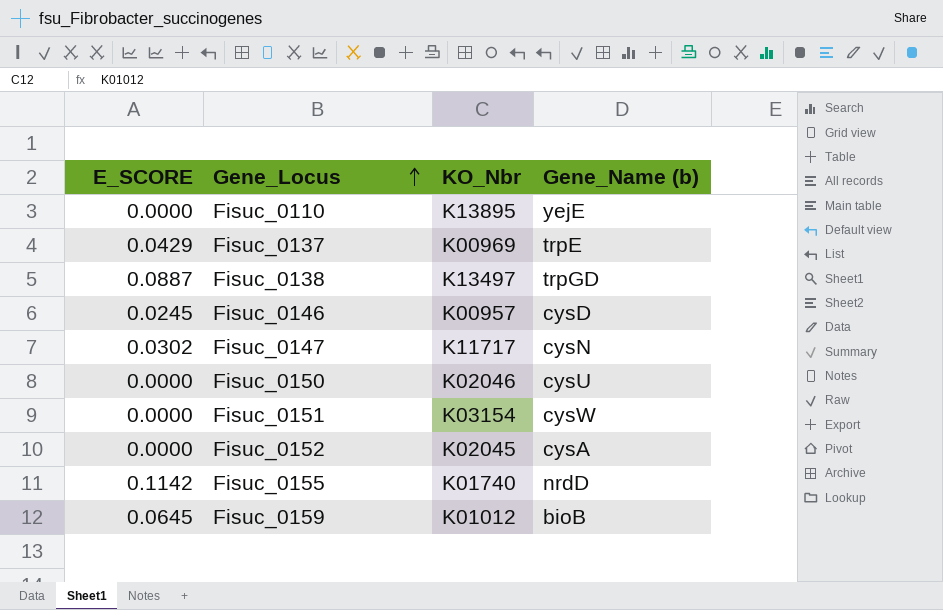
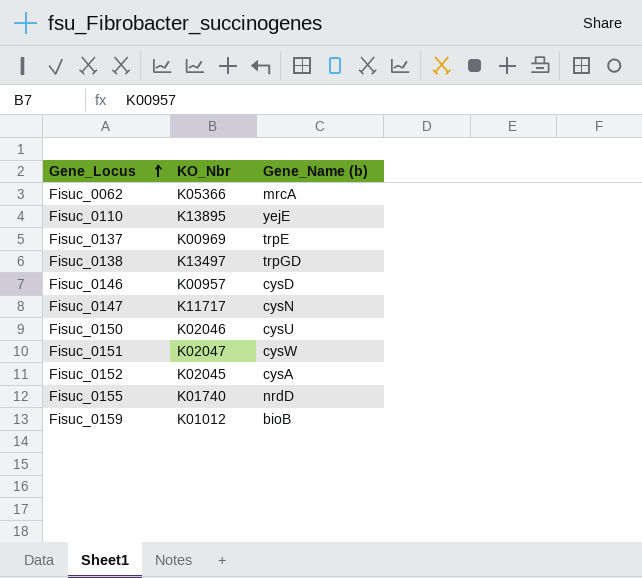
column E_SCORE | position: 1 -> none
row Fisuc_0062: none -> K05366 | mrcA
Fisuc_0151 | KO_Nbr: K03154 -> K02047

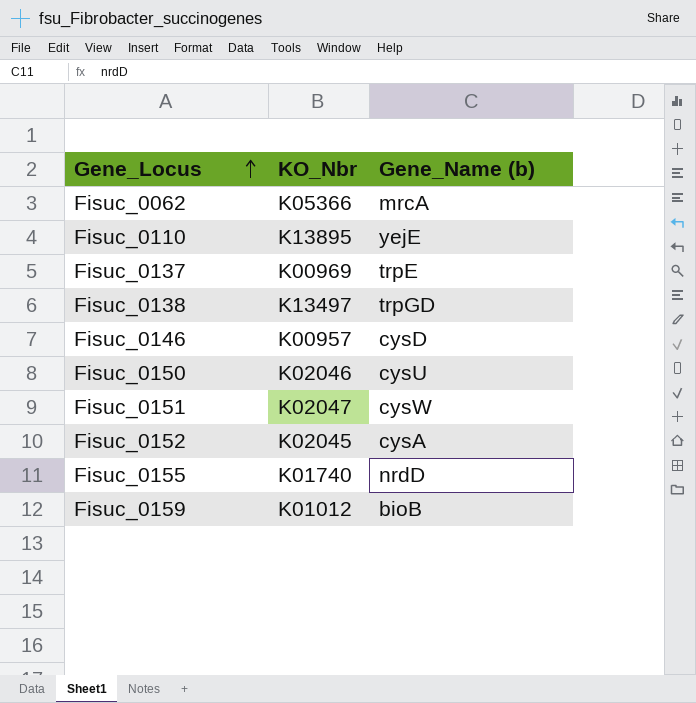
row Fisuc_0147: K11717 | cysN -> none

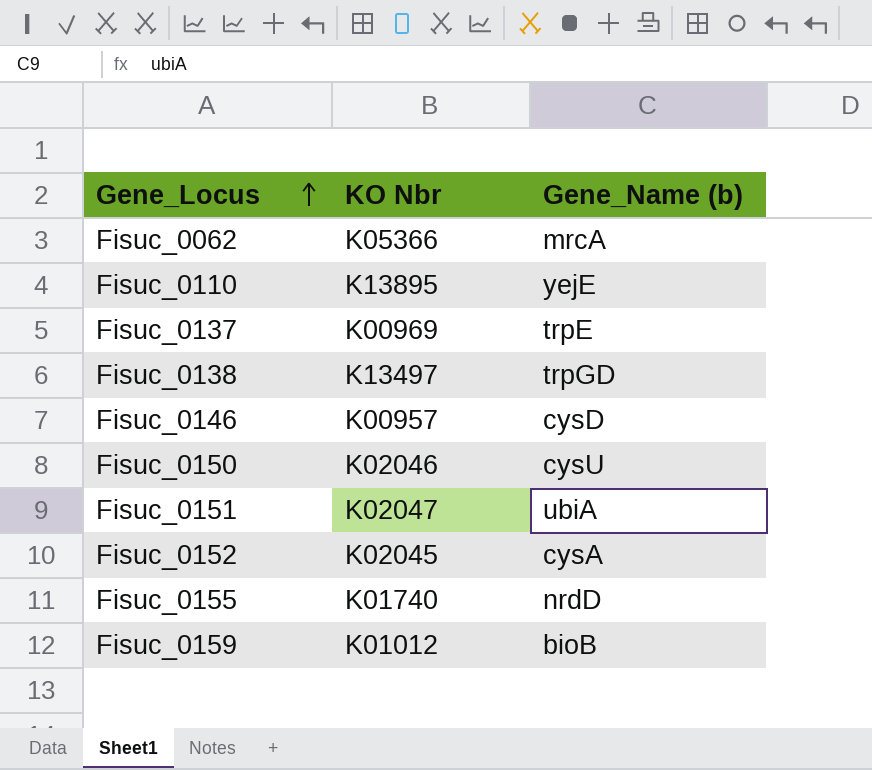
column name: KO_Nbr -> KO Nbr
Fisuc_0151 | Gene_Name (b): cysW -> ubiA

